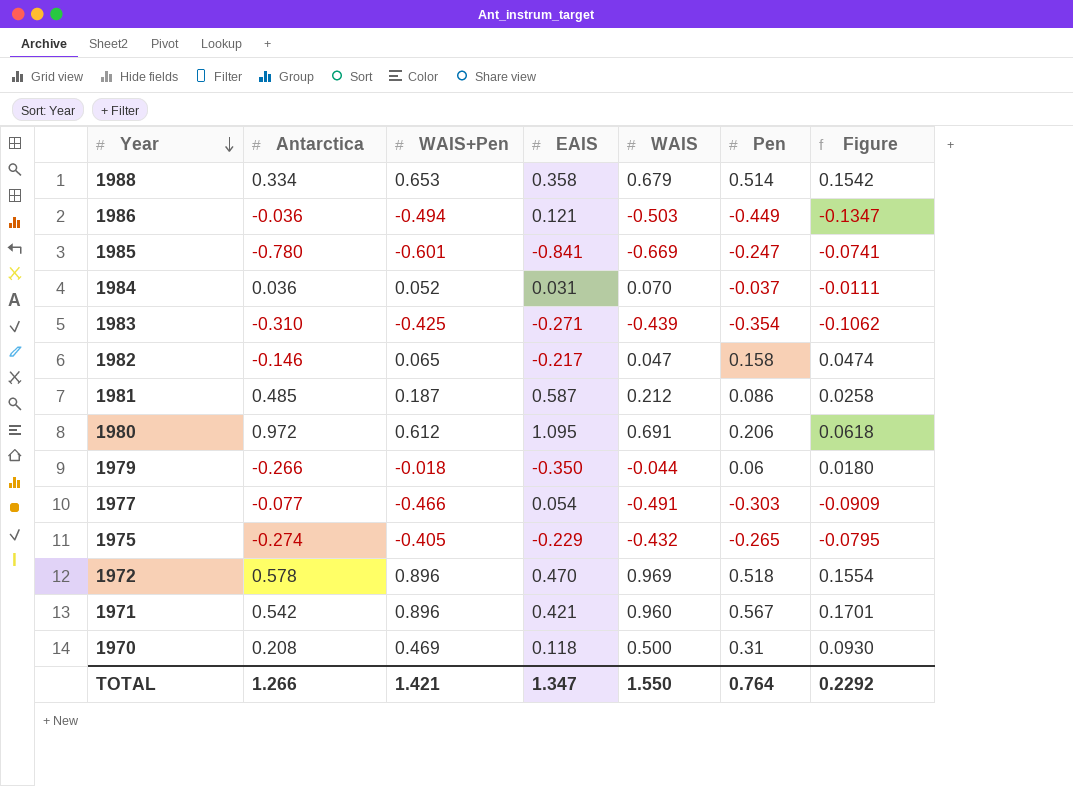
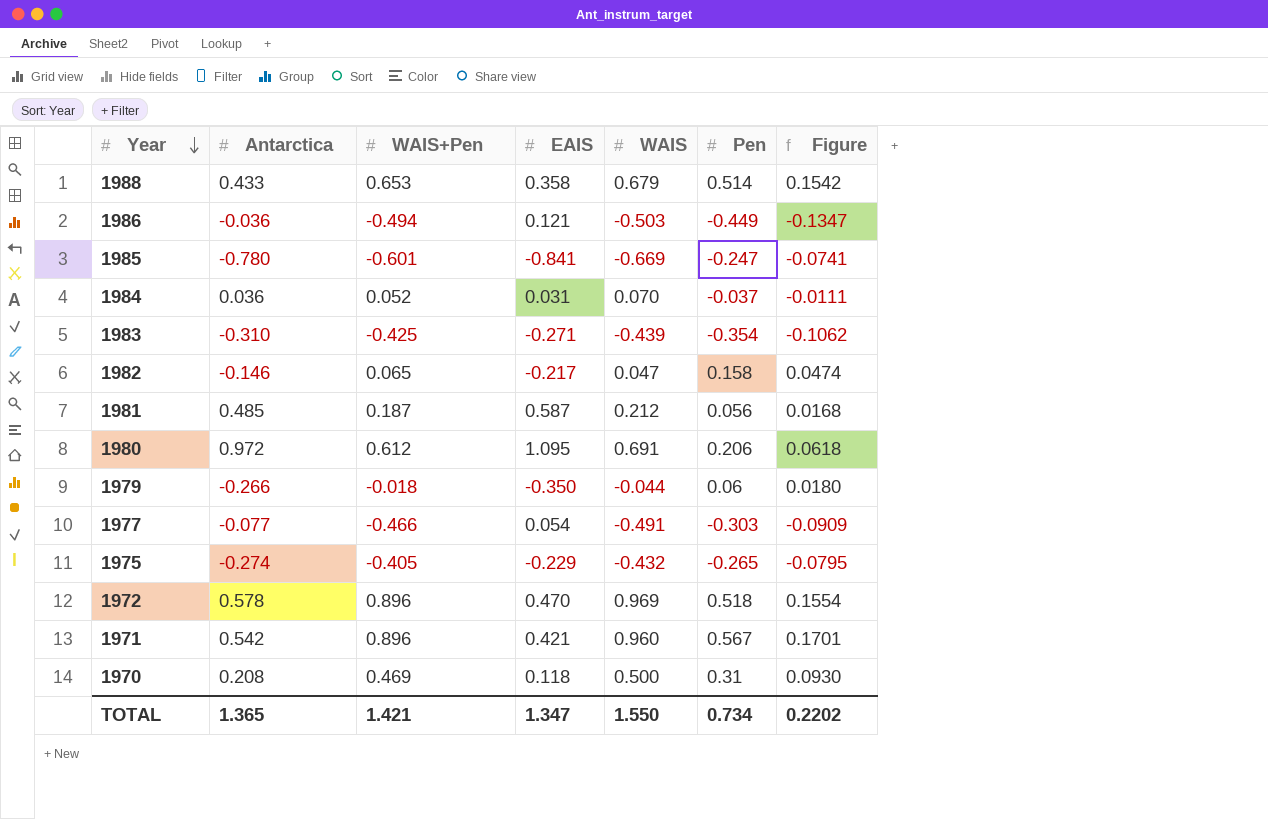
1988 | Antarctica: 0.334 -> 0.433
1981 | Pen: 0.086 -> 0.056
1981 | Figure: 0.0258 -> 0.0168
TOTAL | Antarctica: 1.266 -> 1.365
TOTAL | Pen: 0.764 -> 0.734
TOTAL | Figure: 0.2292 -> 0.2202

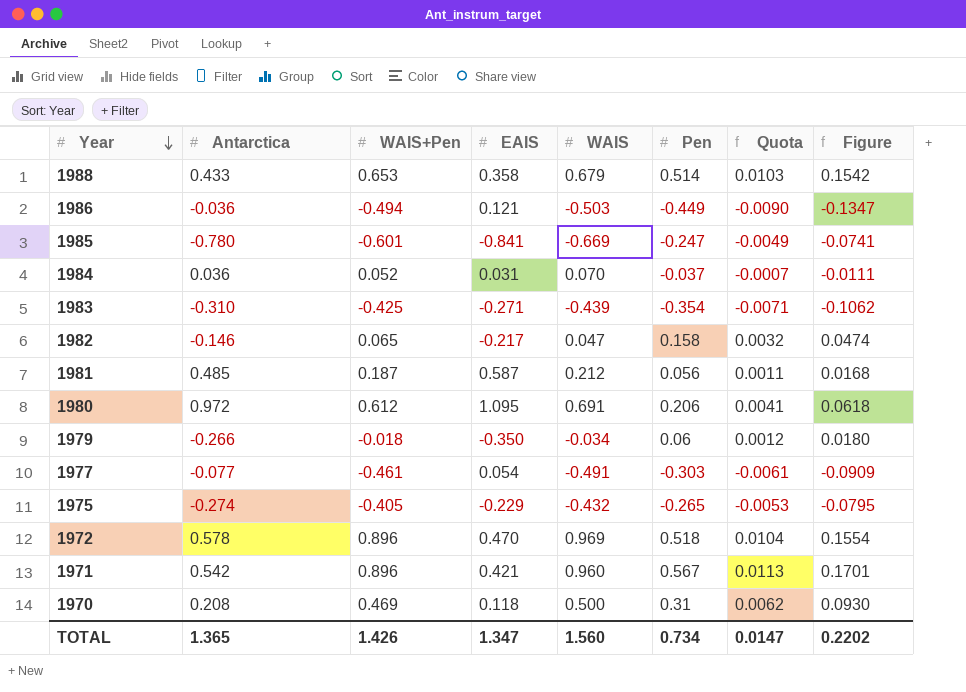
column Quota | formula: none -> [Pen] * 0.02
1979 | WAIS: -0.044 -> -0.034
1977 | WAIS+Pen: -0.466 -> -0.461
TOTAL | WAIS+Pen: 1.421 -> 1.426
TOTAL | WAIS: 1.550 -> 1.560

